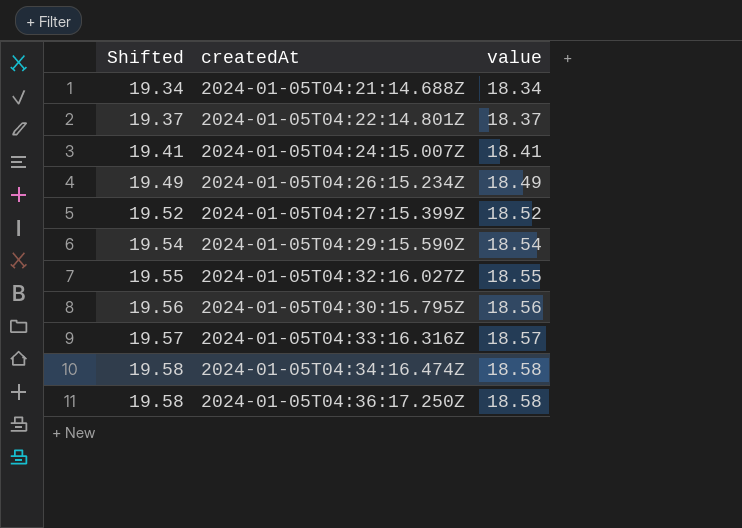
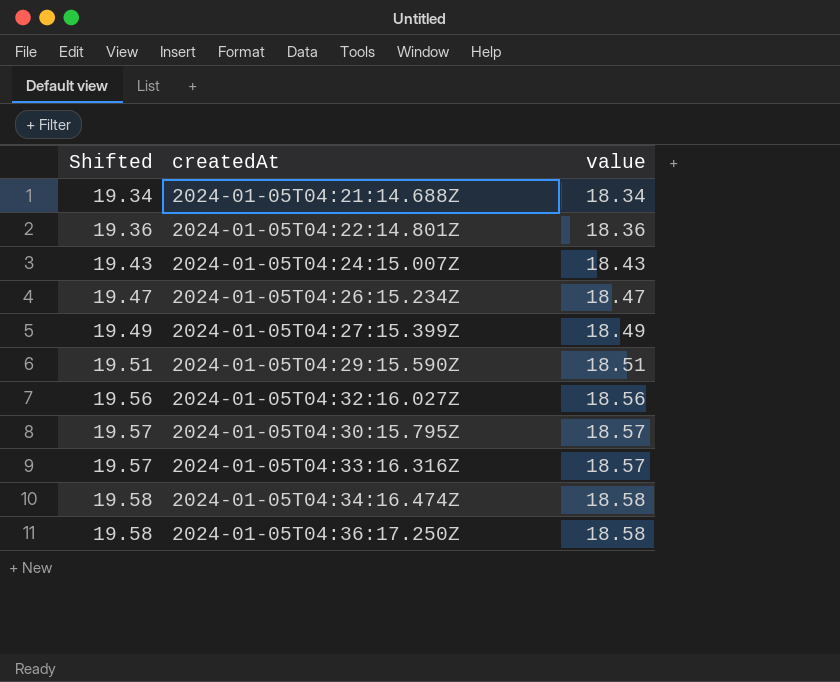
2024-01-05T04:22:14.801Z | Shifted: 19.37 -> 19.36
2024-01-05T04:22:14.801Z | value: 18.37 -> 18.36
2024-01-05T04:24:15.007Z | Shifted: 19.41 -> 19.43
2024-01-05T04:24:15.007Z | value: 18.41 -> 18.43
2024-01-05T04:26:15.234Z | Shifted: 19.49 -> 19.47
2024-01-05T04:26:15.234Z | value: 18.49 -> 18.47
2024-01-05T04:27:15.399Z | Shifted: 19.52 -> 19.49
2024-01-05T04:27:15.399Z | value: 18.52 -> 18.49
2024-01-05T04:29:15.590Z | Shifted: 19.54 -> 19.51
2024-01-05T04:29:15.590Z | value: 18.54 -> 18.51
2024-01-05T04:32:16.027Z | Shifted: 19.55 -> 19.56
2024-01-05T04:32:16.027Z | value: 18.55 -> 18.56
2024-01-05T04:30:15.795Z | Shifted: 19.56 -> 19.57
2024-01-05T04:30:15.795Z | value: 18.56 -> 18.57

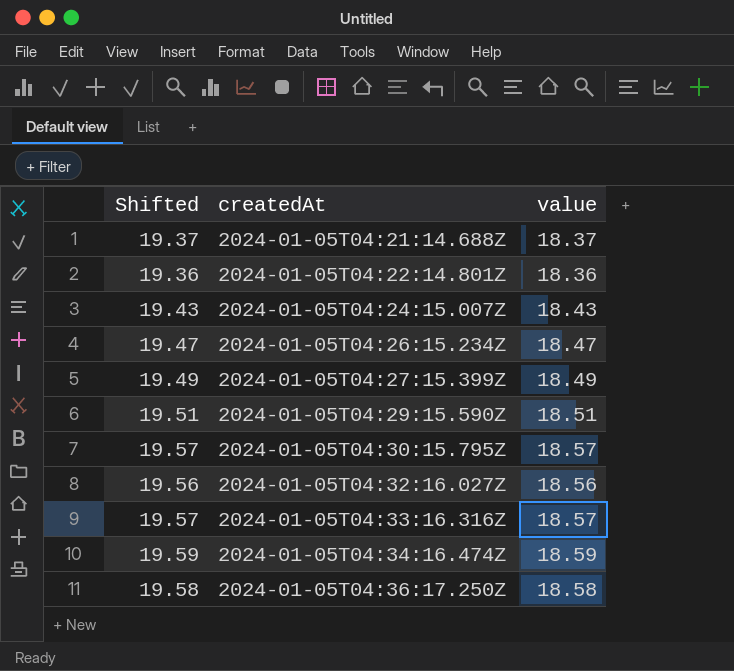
row order: Shifted ascending -> createdAt ascending
2024-01-05T04:21:14.688Z | Shifted: 19.34 -> 19.37
2024-01-05T04:21:14.688Z | value: 18.34 -> 18.37
2024-01-05T04:34:16.474Z | Shifted: 19.58 -> 19.59
2024-01-05T04:34:16.474Z | value: 18.58 -> 18.59

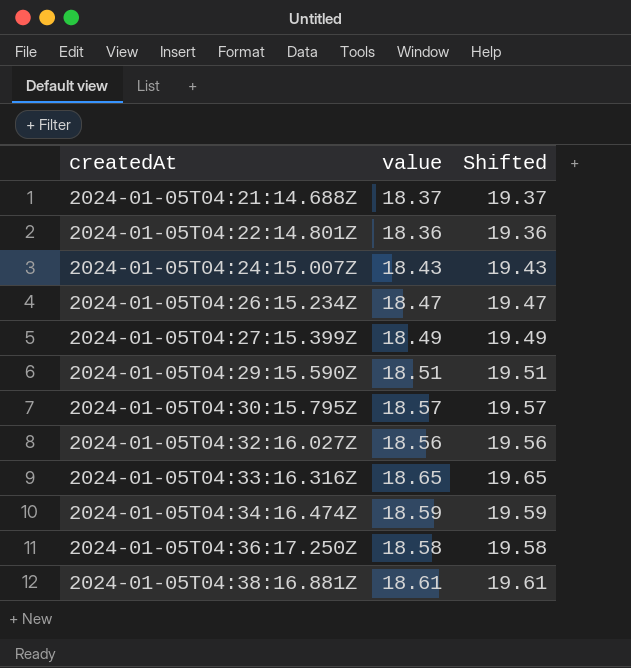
column Shifted | position: 1 -> 3
2024-01-05T04:33:16.316Z | value: 18.57 -> 18.65
2024-01-05T04:33:16.316Z | Shifted: 19.57 -> 19.65
row 2024-01-05T04:38:16.881Z: none -> 18.61 | 19.61

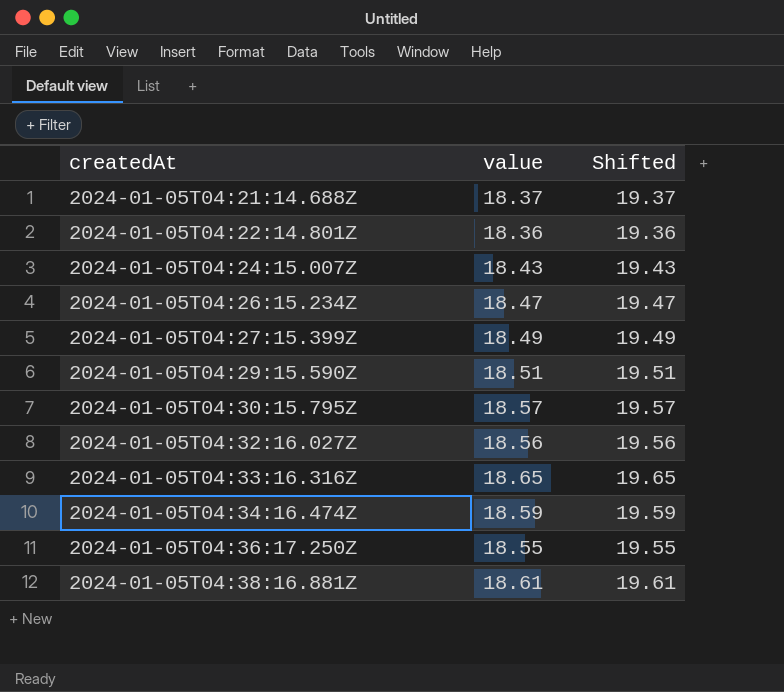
2024-01-05T04:36:17.250Z | value: 18.58 -> 18.55
2024-01-05T04:36:17.250Z | Shifted: 19.58 -> 19.55

